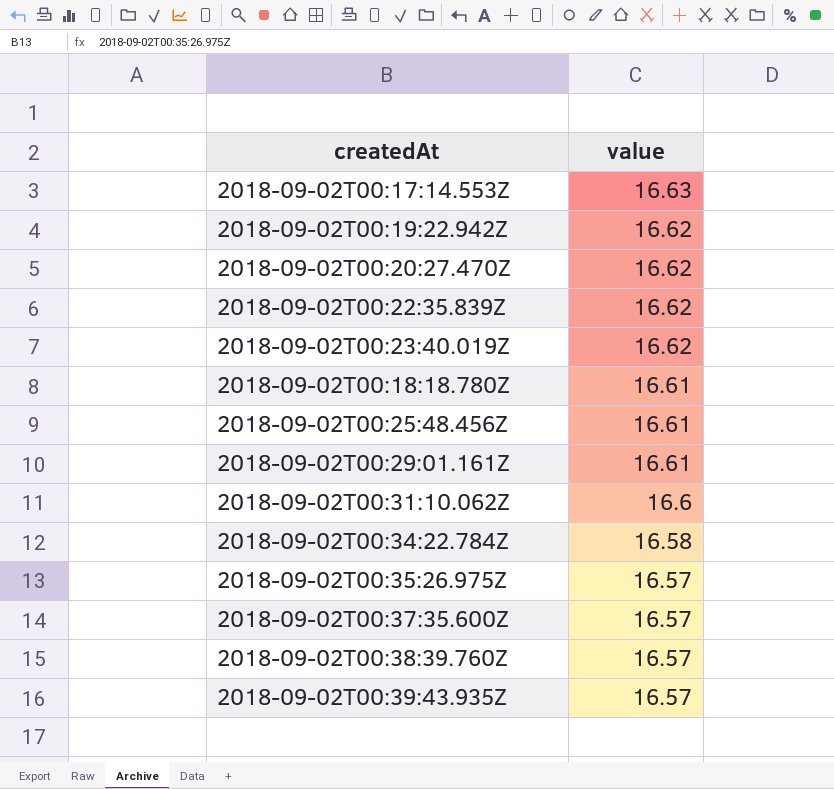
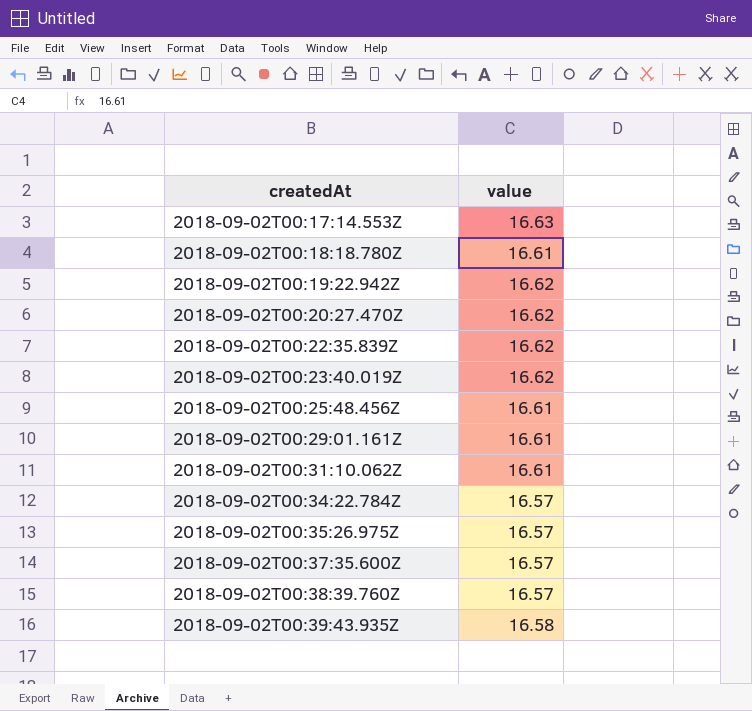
row order: value descending -> createdAt ascending
2018-09-02T00:31:10.062Z | value: 16.6 -> 16.61
2018-09-02T00:34:22.784Z | value: 16.58 -> 16.57
2018-09-02T00:39:43.935Z | value: 16.57 -> 16.58

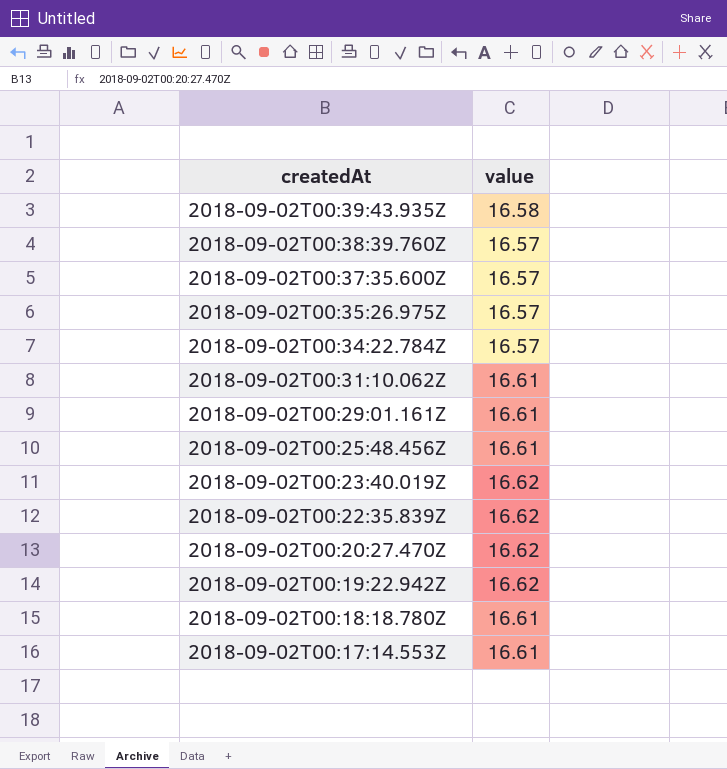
row order: createdAt ascending -> createdAt descending
2018-09-02T00:17:14.553Z | value: 16.63 -> 16.61

